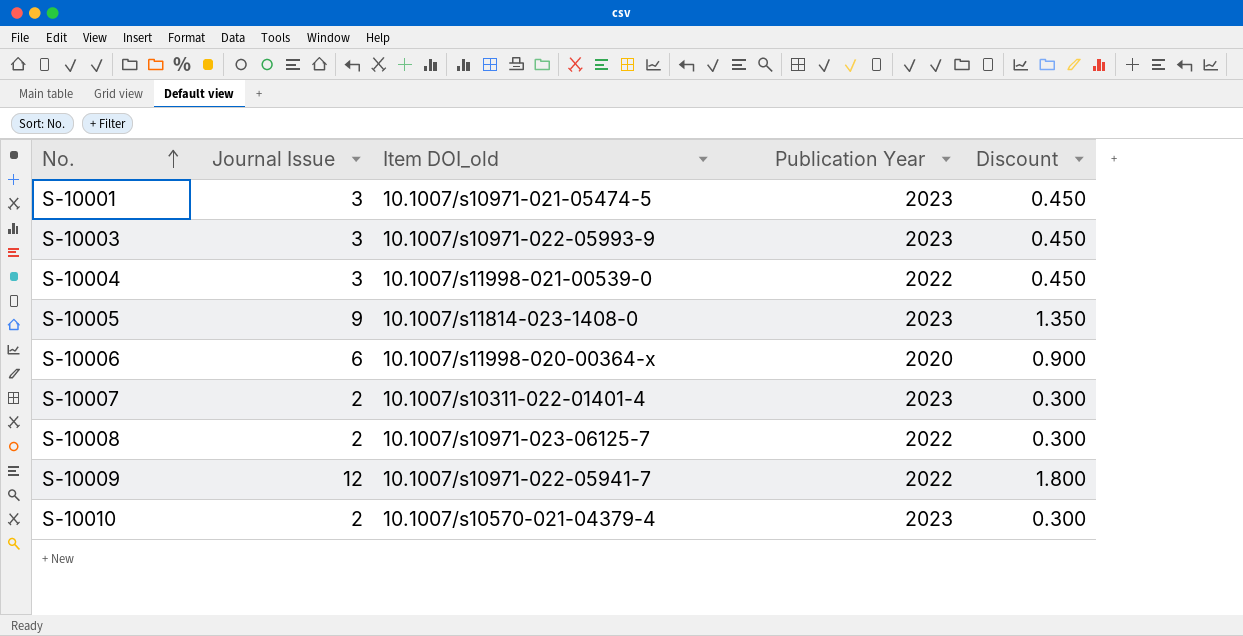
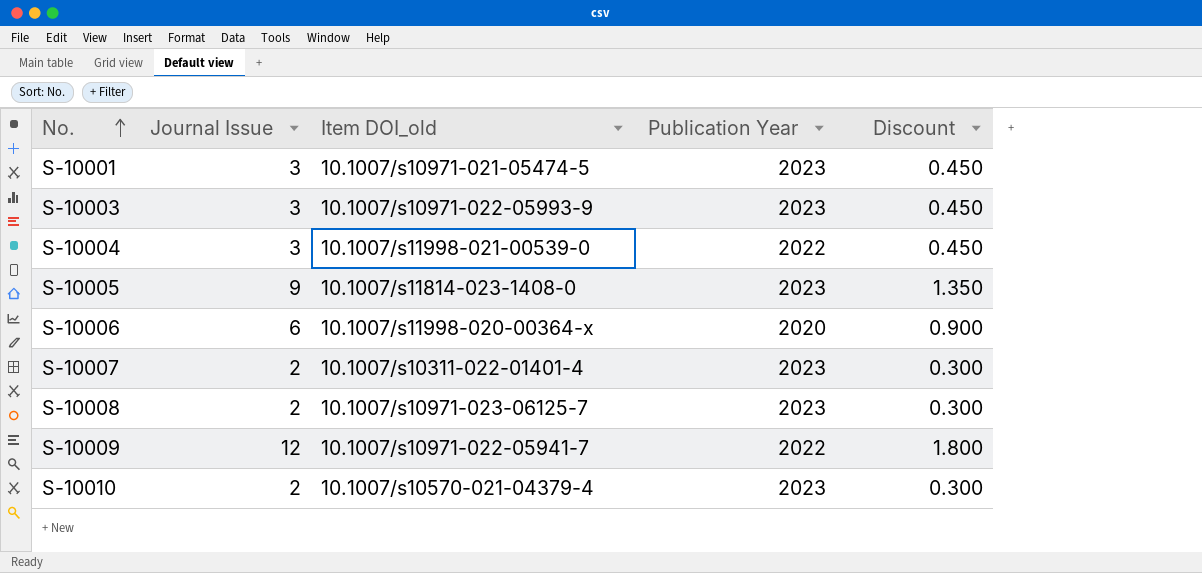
S-10008 | Publication Year: 2022 -> 2023

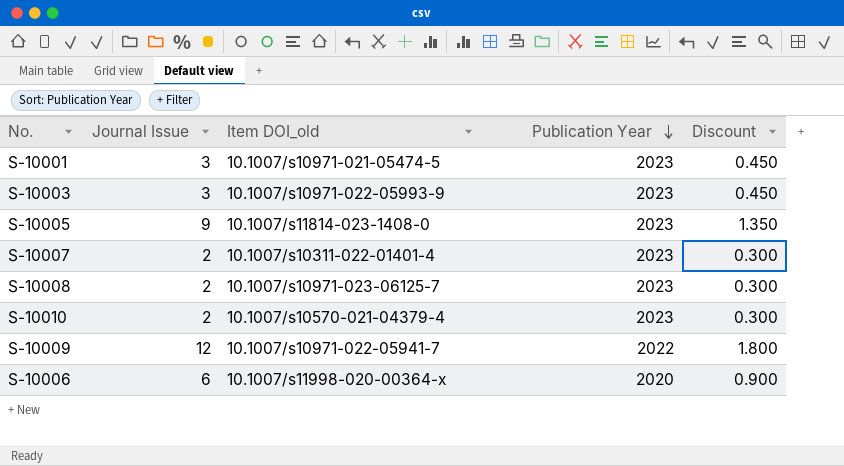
row order: No. ascending -> Publication Year descending
row S-10004: 3 | 10.1007/s11998-021-00539-0 | 2022 | 0.450 -> none

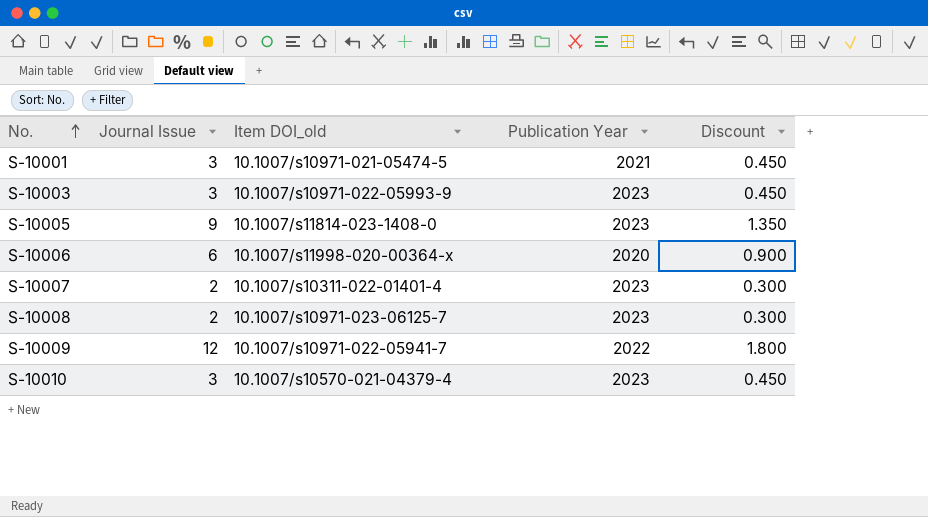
row order: Publication Year descending -> No. ascending
S-10001 | Publication Year: 2023 -> 2021
S-10010 | Journal Issue: 2 -> 3
S-10010 | Discount: 0.300 -> 0.450

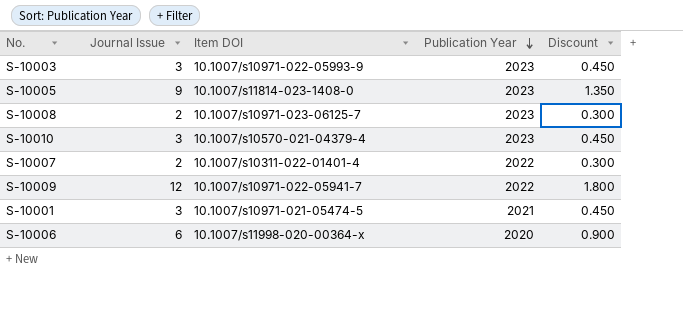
row order: No. ascending -> Publication Year descending
column name: Item DOI_old -> Item DOI
S-10007 | Publication Year: 2023 -> 2022

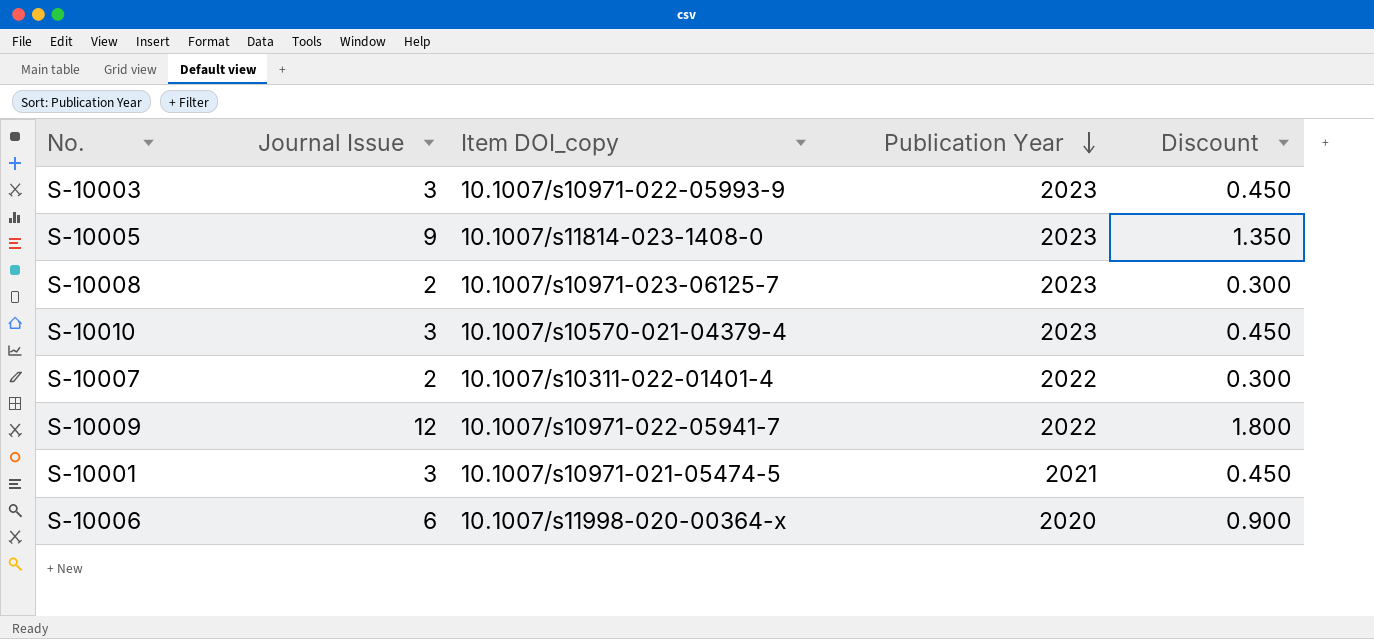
column name: Item DOI -> Item DOI_copy

